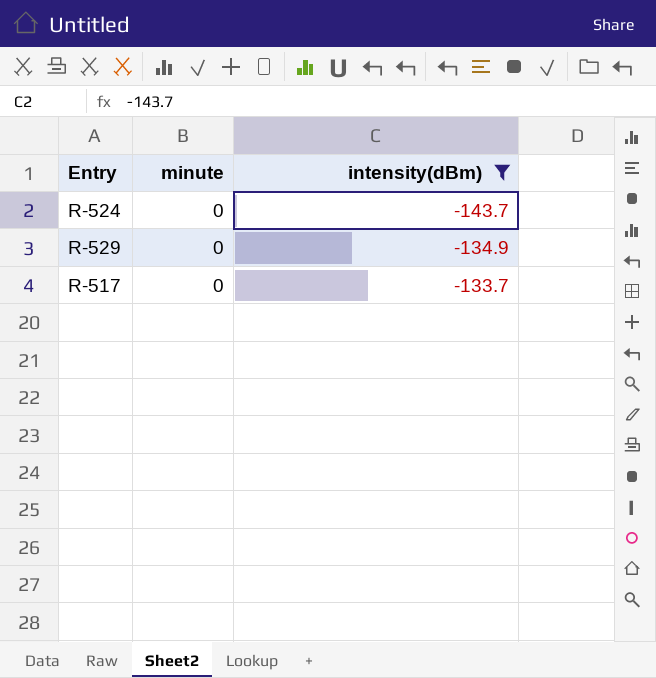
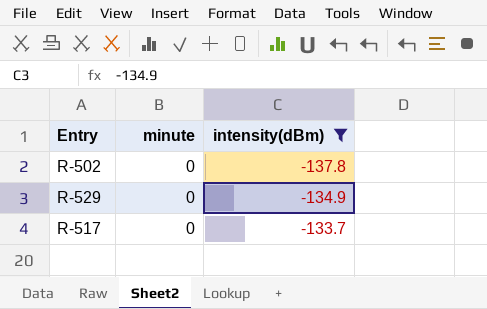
row R-524: 0 | -143.7 -> none
row R-502: none -> 0 | -137.8

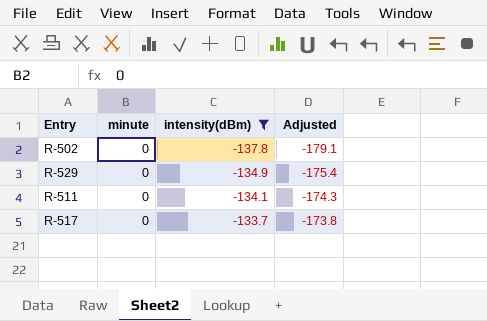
column Adjusted | formula: none -> [intensity(dBm)] * 1.3
row R-511: none -> 0 | -134.1 | -174.3

